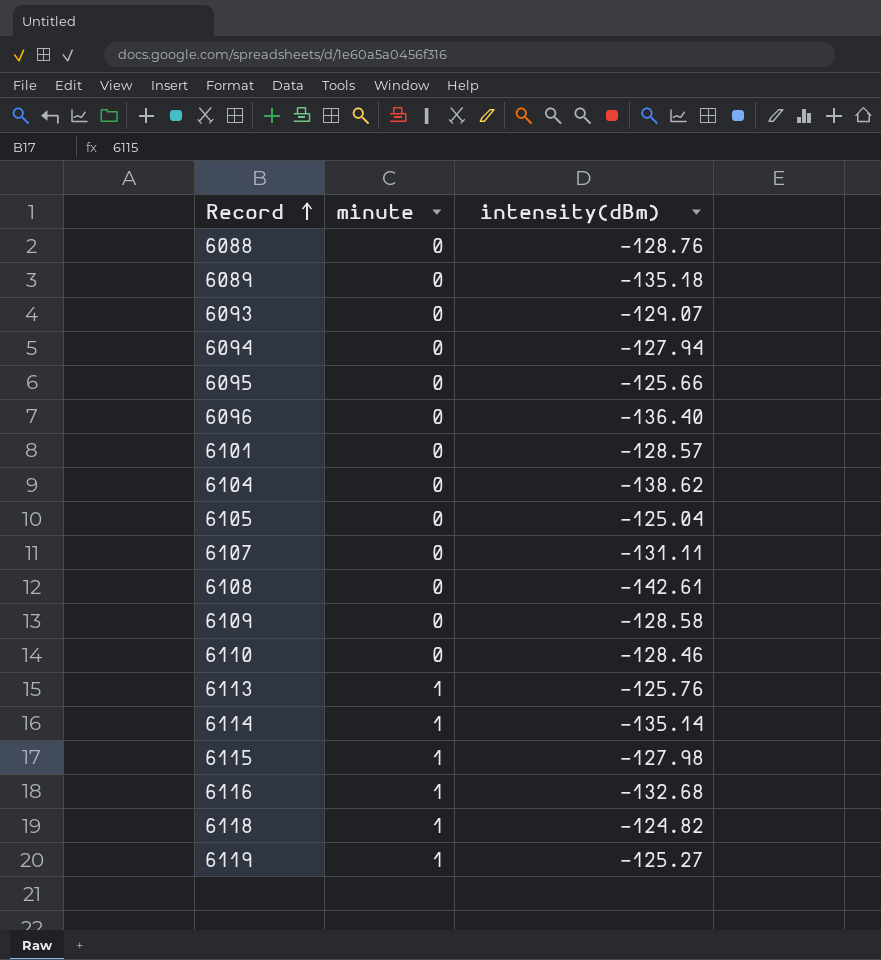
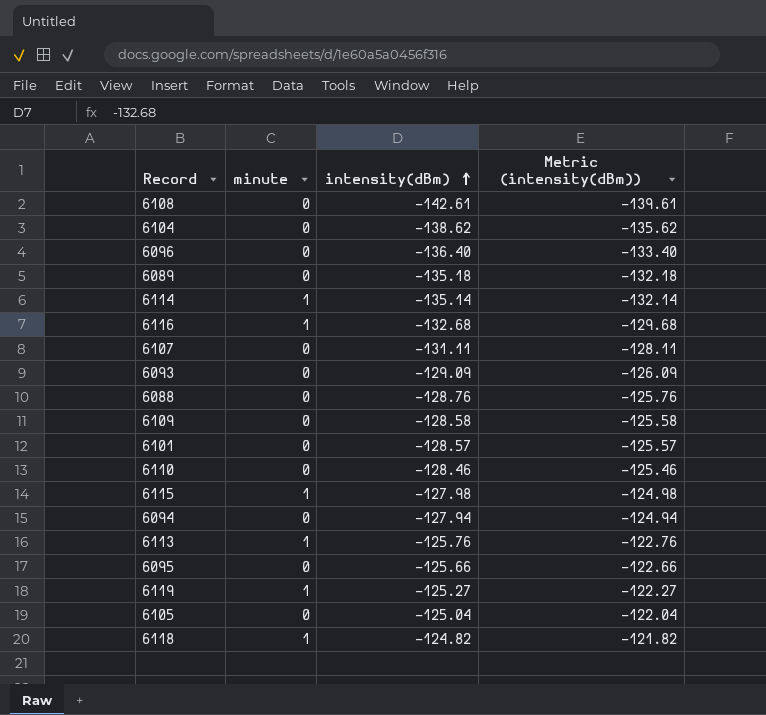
row order: Record ascending -> intensity(dBm) ascending
column Metric (intensity(dBm)) | formula: none -> [intensity(dBm)] + 3
6093 | intensity(dBm): -129.07 -> -129.09

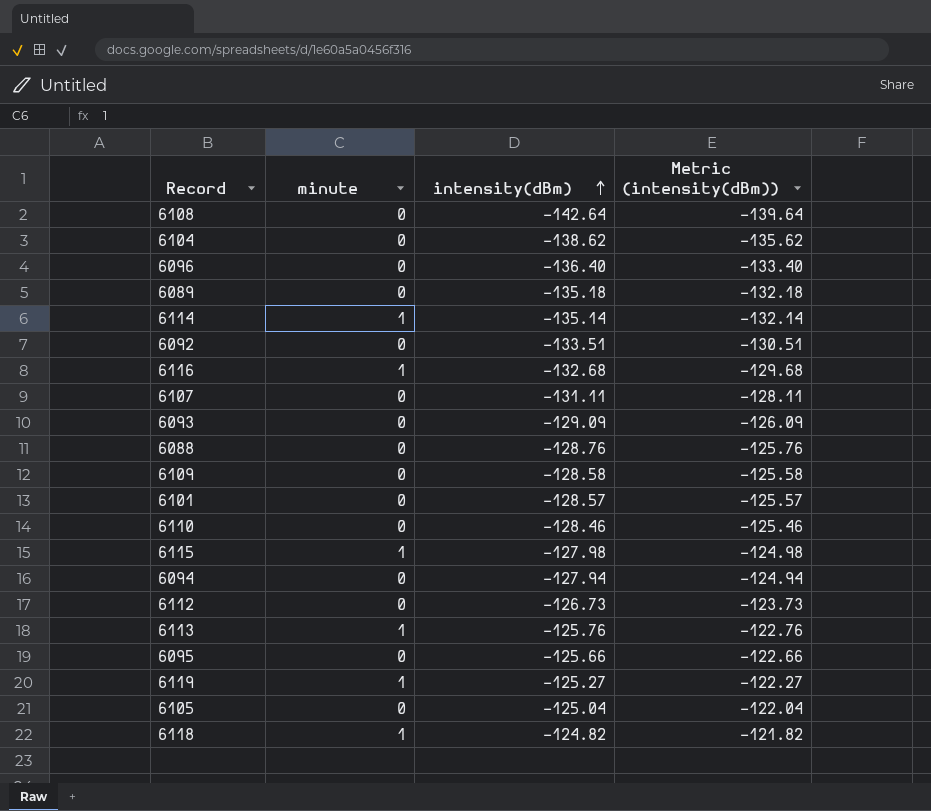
6108 | intensity(dBm): -142.61 -> -142.64
6108 | Metric (intensity(dBm)): -139.61 -> -139.64
row 6092: none -> 0 | -133.51 | -130.51
row 6112: none -> 0 | -126.73 | -123.73

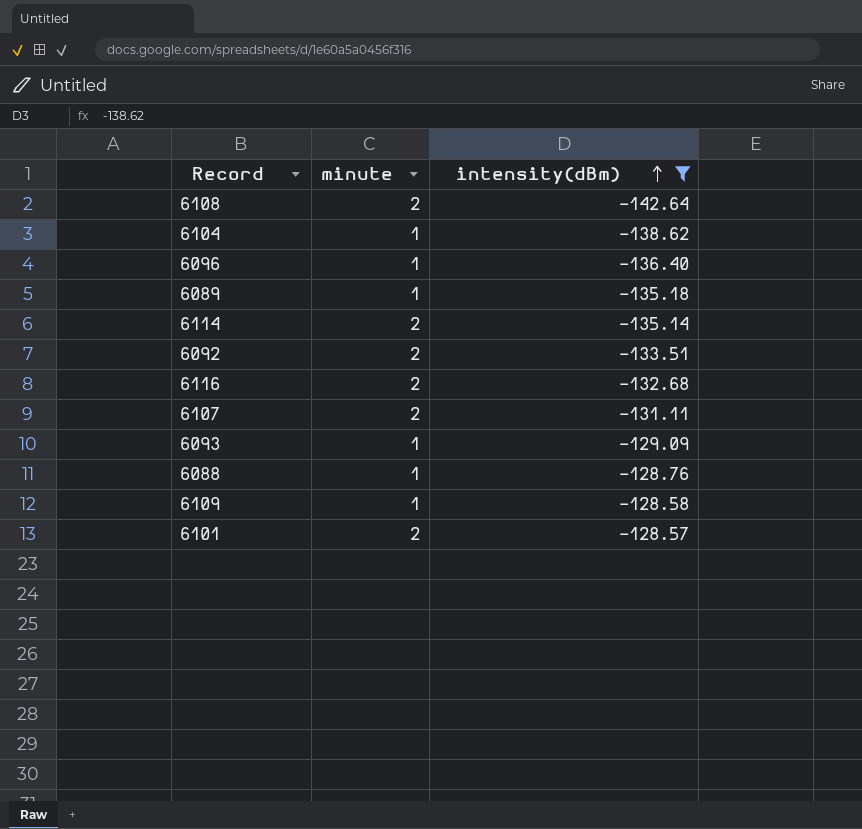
filter: none -> intensity(dBm) <= -128.57
column Metric (intensity(dBm)) | formula: [intensity(dBm)] + 3 -> none
6108 | minute: 0 -> 2
6104 | minute: 0 -> 1
6096 | minute: 0 -> 1
6089 | minute: 0 -> 1
6114 | minute: 1 -> 2
6092 | minute: 0 -> 2
6116 | minute: 1 -> 2
6107 | minute: 0 -> 2
6093 | minute: 0 -> 1
6088 | minute: 0 -> 1
6109 | minute: 0 -> 1
6101 | minute: 0 -> 2

